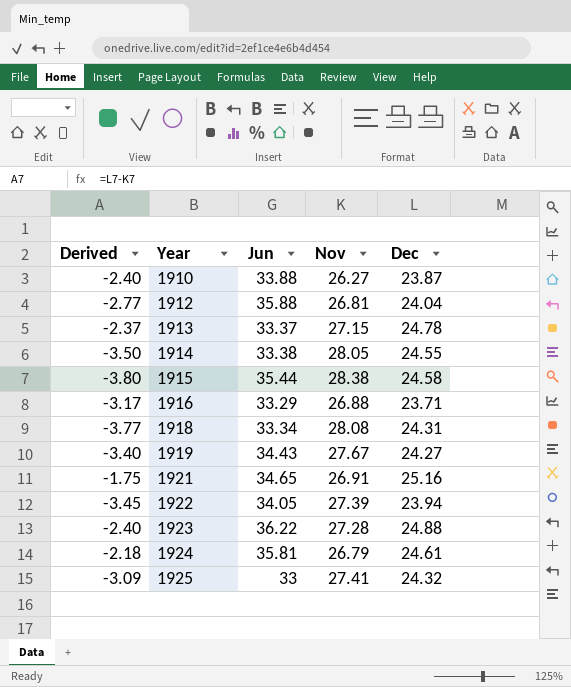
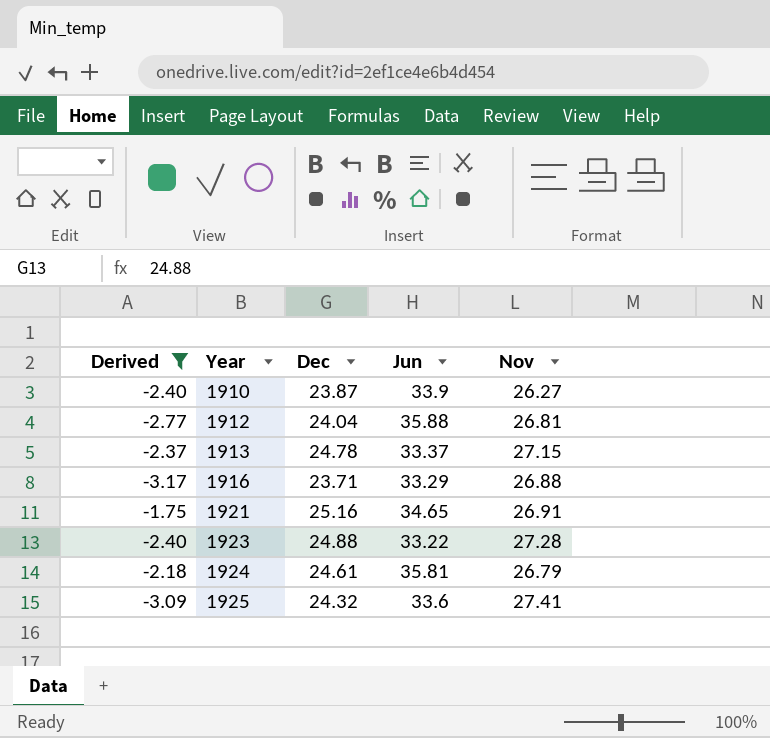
filter: none -> Derived >= -3.17
column Dec | position: 5 -> 3
1910 | Jun: 33.88 -> 33.9
1923 | Jun: 36.22 -> 33.22
1925 | Jun: 33 -> 33.6

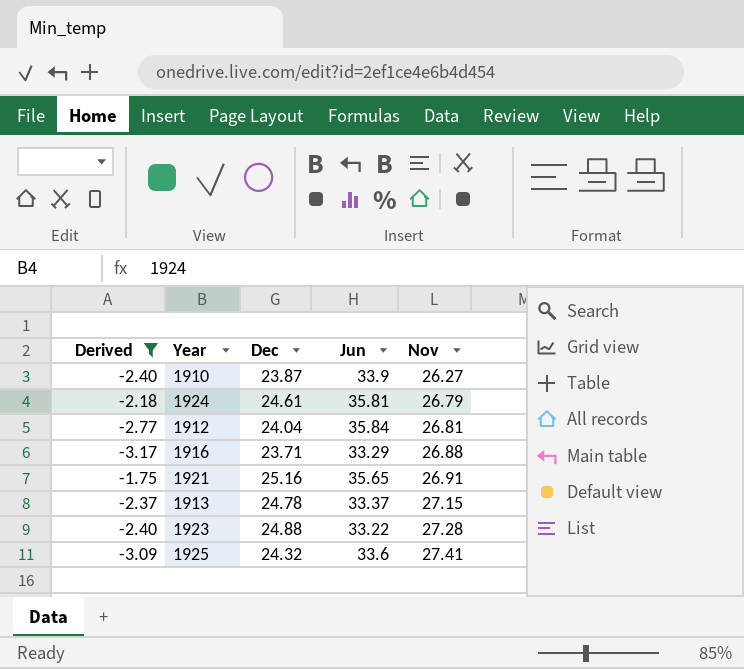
row order: Year ascending -> Nov ascending
1912 | Jun: 35.88 -> 35.84
1921 | Jun: 34.65 -> 35.65

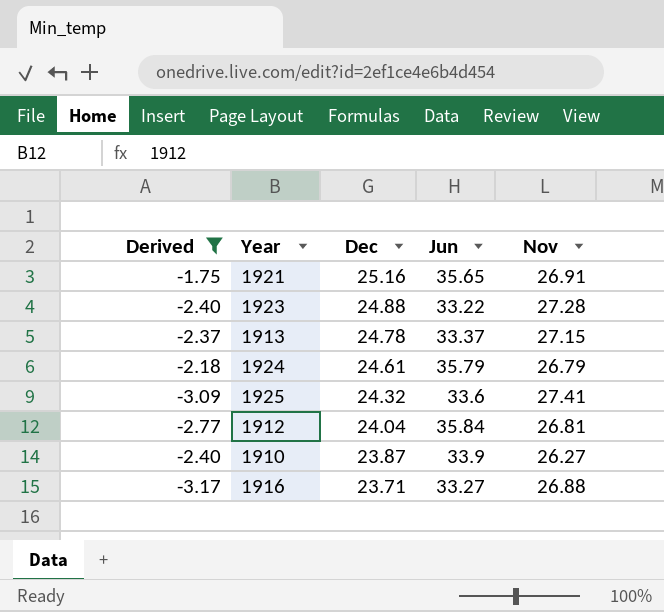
row order: Nov ascending -> Dec descending
1924 | Jun: 35.81 -> 35.79
1916 | Jun: 33.29 -> 33.27

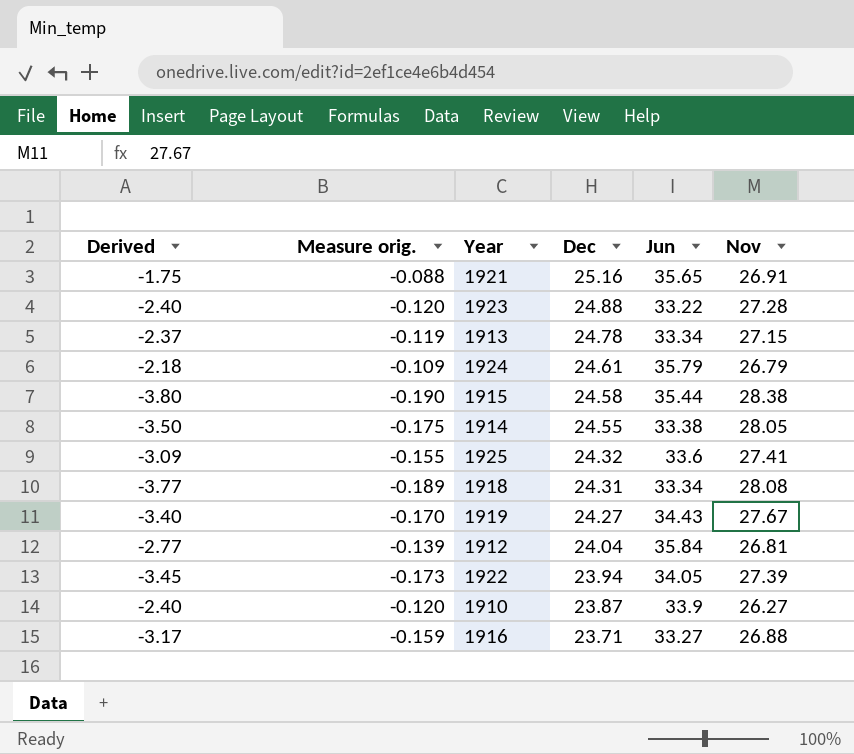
filter: Derived >= -3.17 -> none
column Measure orig. | formula: none -> [Derived] * 0.05
1913 | Jun: 33.37 -> 33.34

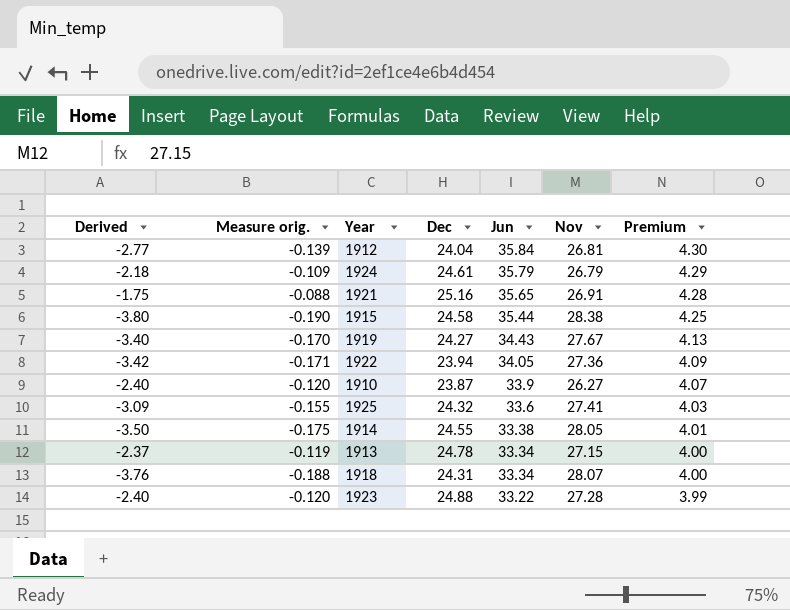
row order: Dec descending -> Jun descending
column Premium | formula: none -> [Jun] * 0.12
row 1916: -3.17 | -0.159 | 23.71 | 33.27 | 26.88 -> none
1922 | Derived: -3.45 -> -3.42
1922 | Measure orig.: -0.173 -> -0.171
1922 | Nov: 27.39 -> 27.36
1918 | Derived: -3.77 -> -3.76
1918 | Measure orig.: -0.189 -> -0.188
1918 | Nov: 28.08 -> 28.07

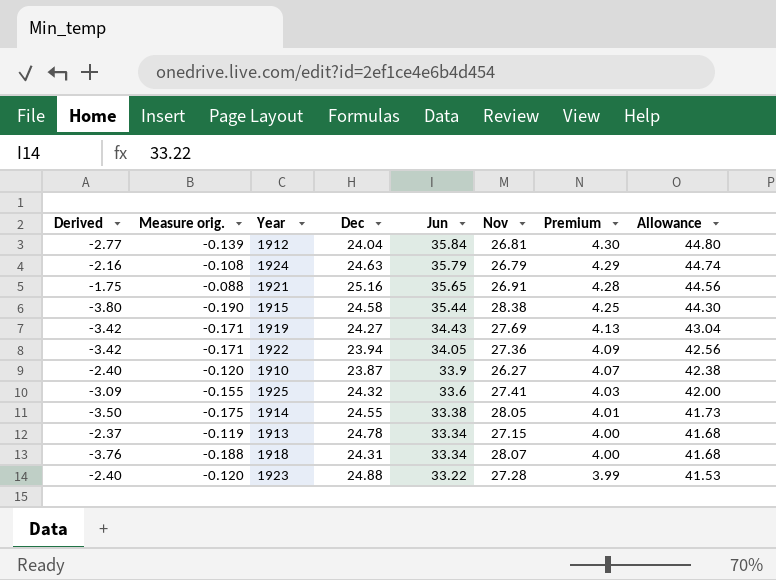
column Allowance | formula: none -> [Jun] * 1.25
1924 | Derived: -2.18 -> -2.16
1924 | Measure orig.: -0.109 -> -0.108
1924 | Dec: 24.61 -> 24.63
1919 | Derived: -3.40 -> -3.42
1919 | Measure orig.: -0.170 -> -0.171
1919 | Nov: 27.67 -> 27.69

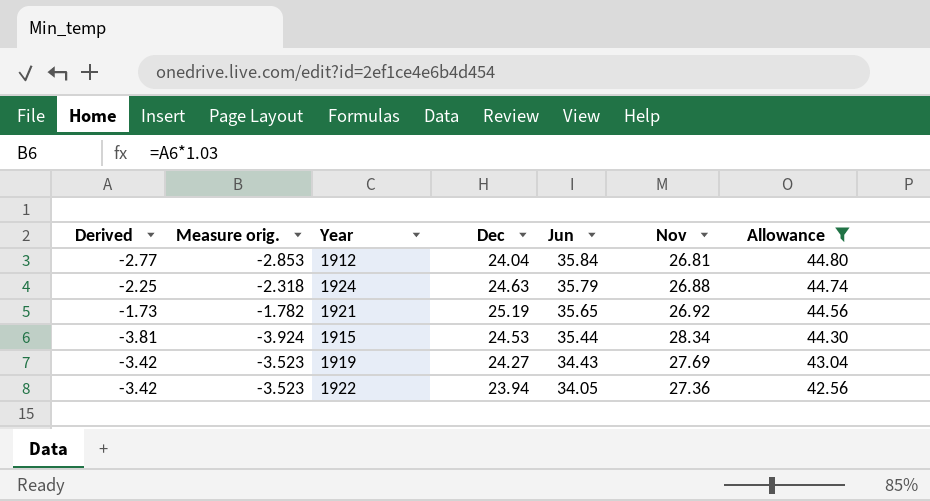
filter: none -> Allowance >= 42.56
column Premium | formula: [Jun] * 0.12 -> none
column Measure orig. | formula: [Derived] * 0.05 -> [Derived] * 1.03
1924 | Derived: -2.16 -> -2.25
1924 | Nov: 26.79 -> 26.88
1921 | Derived: -1.75 -> -1.73
1921 | Dec: 25.16 -> 25.19
1921 | Nov: 26.91 -> 26.92
1915 | Derived: -3.80 -> -3.81
1915 | Dec: 24.58 -> 24.53
1915 | Nov: 28.38 -> 28.34

